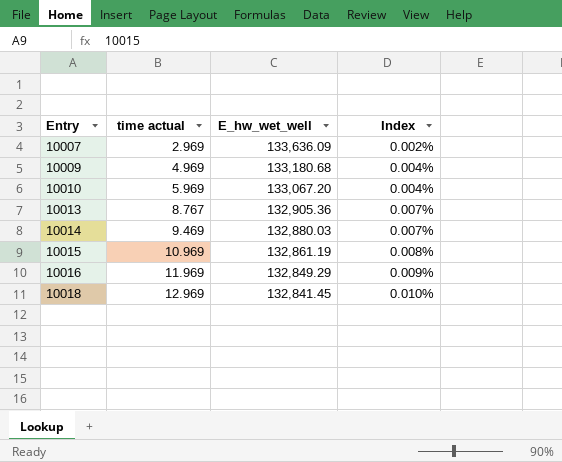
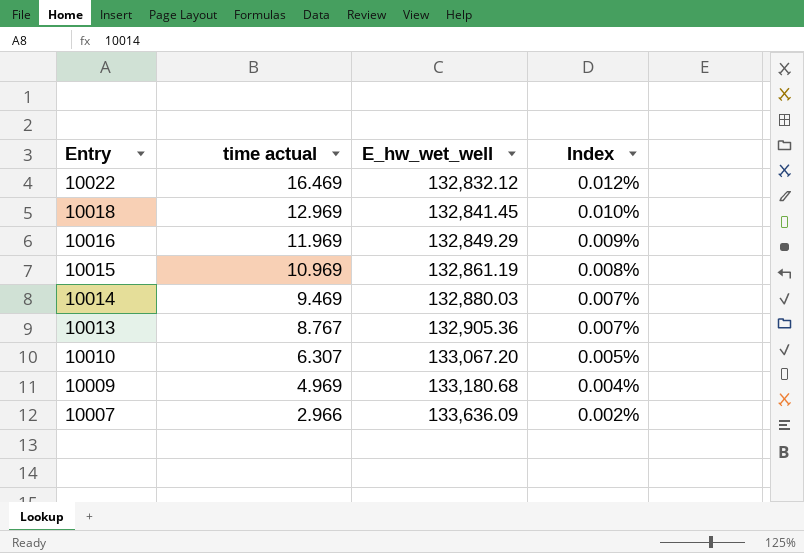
row order: Entry ascending -> Entry descending
row 10022: none -> 16.469 | 132,832.12 | 0.012%
10010 | time actual: 5.969 -> 6.307
10010 | Index: 0.004% -> 0.005%
10007 | time actual: 2.969 -> 2.966

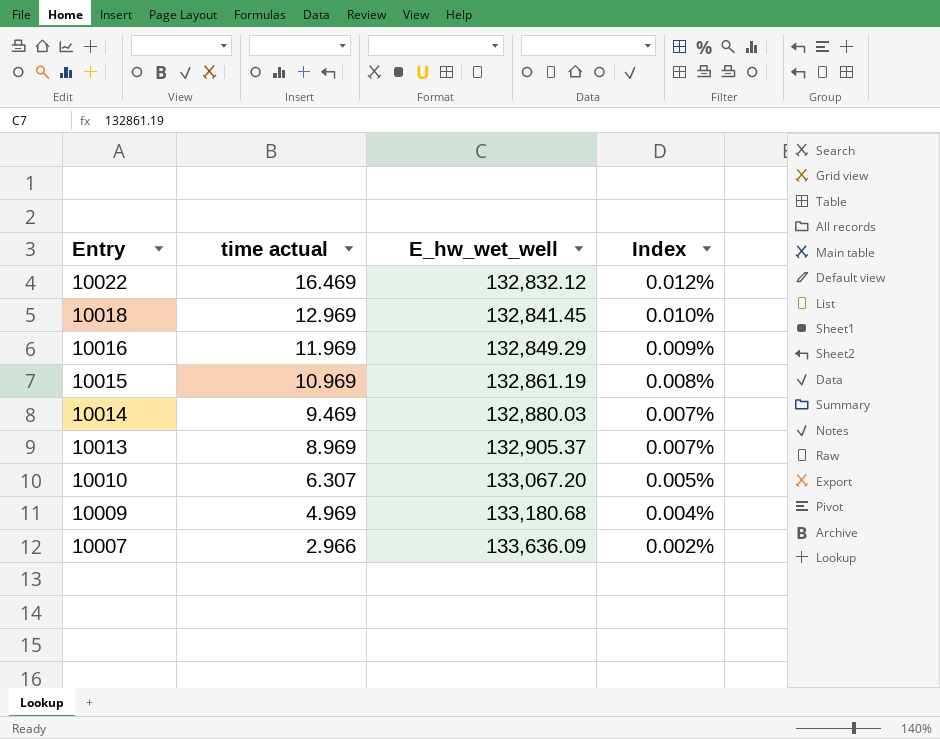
10013 | time actual: 8.767 -> 8.969
10013 | E_hw_wet_well: 132,905.36 -> 132,905.37

